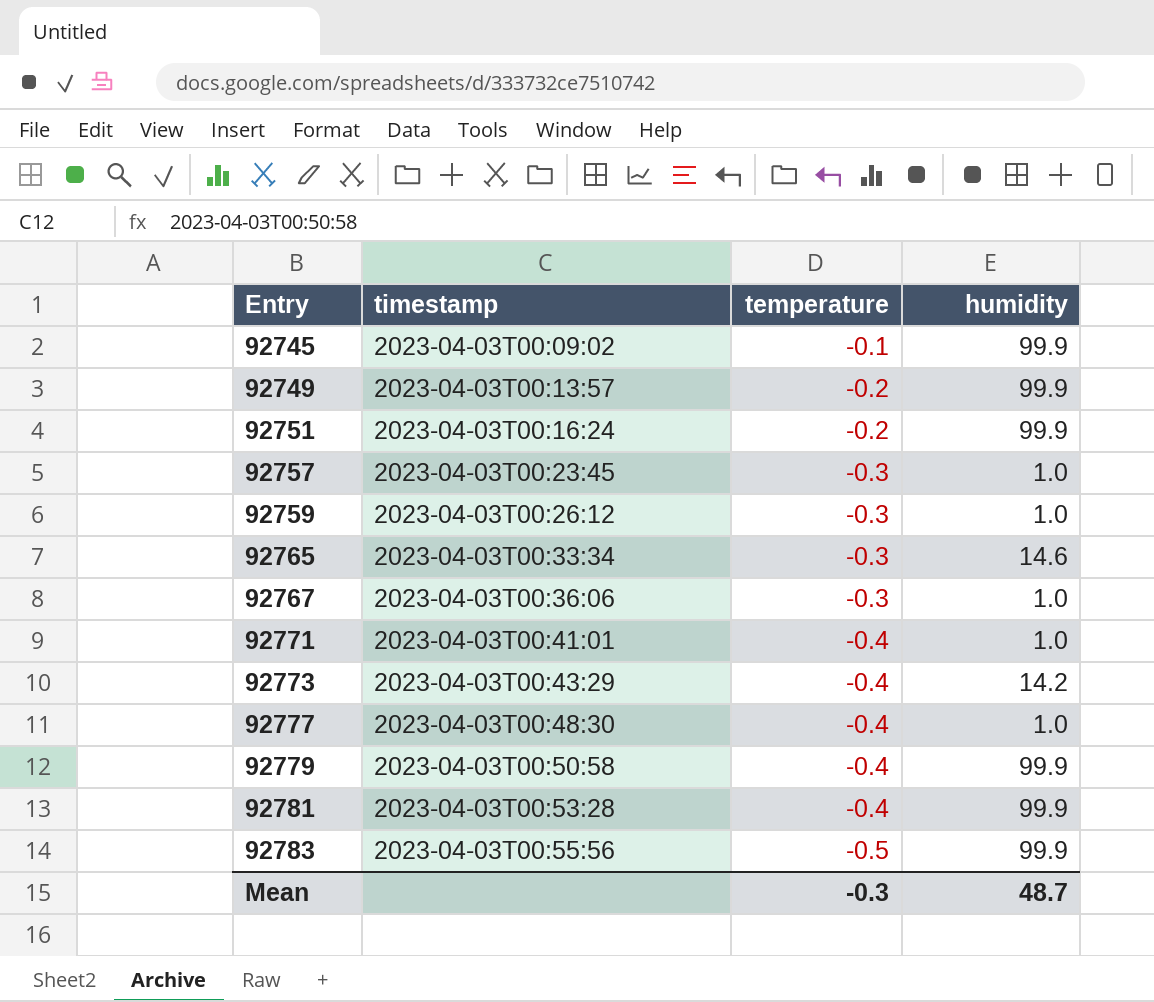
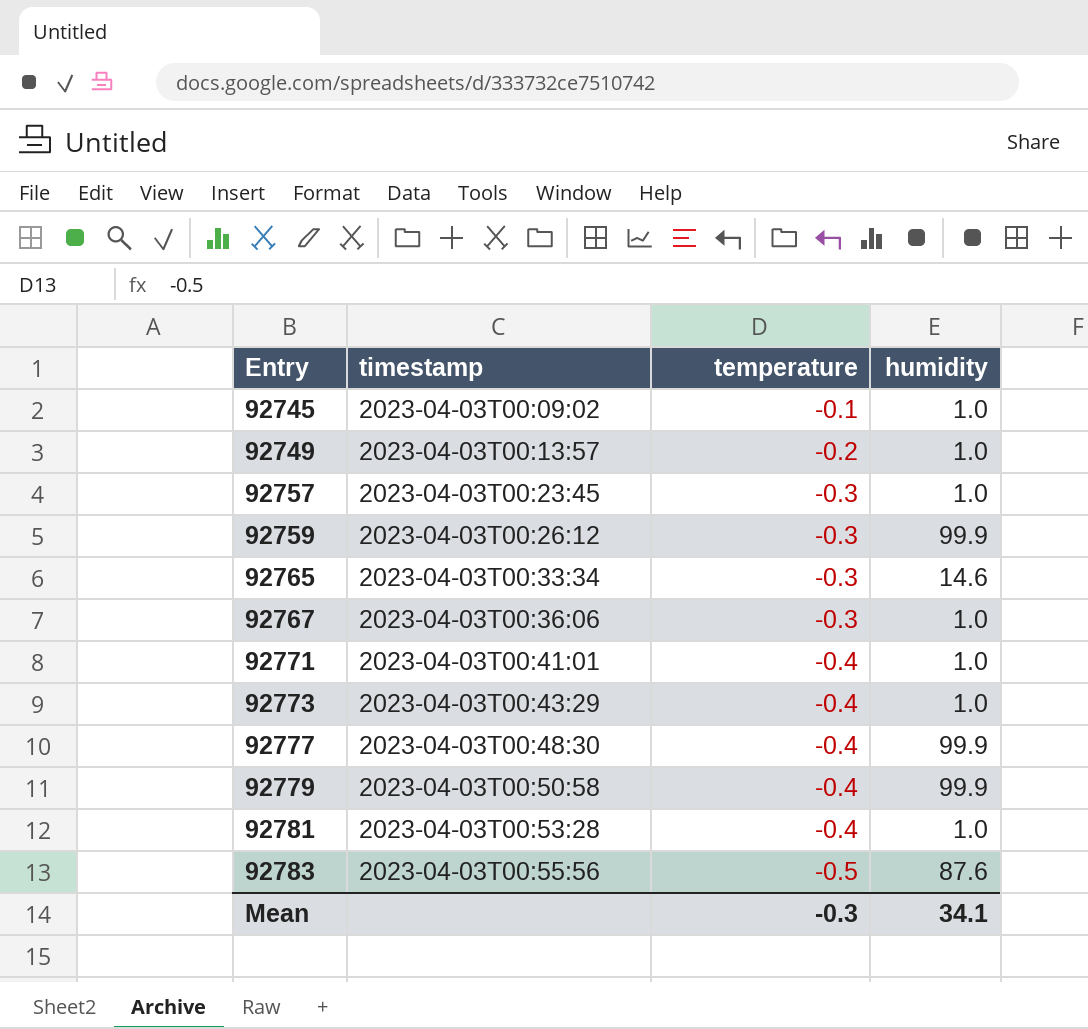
row 92751: 2023-04-03T00:16:24 | -0.2 | 99.9 -> none
92745 | humidity: 99.9 -> 1.0
92749 | humidity: 99.9 -> 1.0
92759 | humidity: 1.0 -> 99.9
92773 | humidity: 14.2 -> 1.0
92777 | humidity: 1.0 -> 99.9
92781 | humidity: 99.9 -> 1.0
92783 | humidity: 99.9 -> 87.6
Mean | humidity: 48.7 -> 34.1

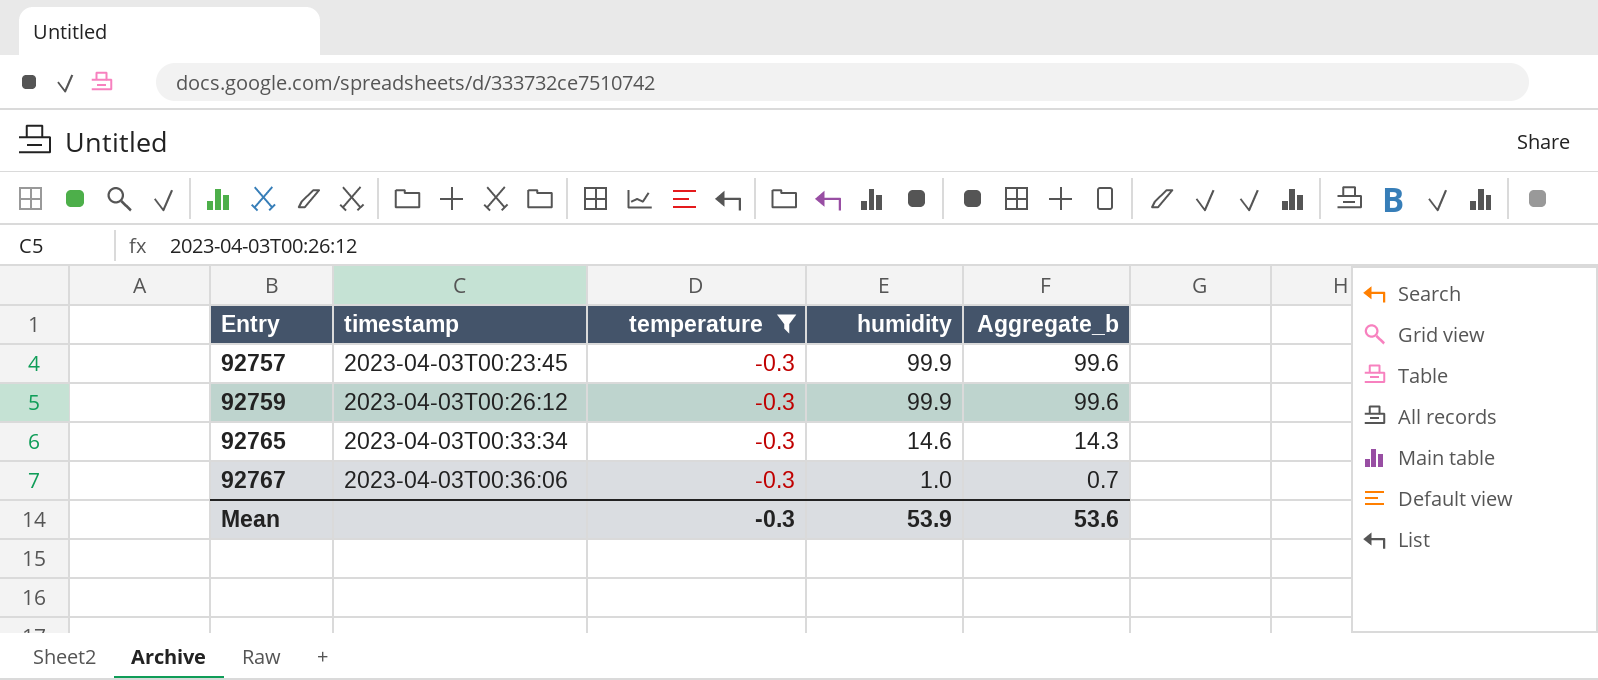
filter: none -> temperature = -0.3
column Aggregate_b | formula: none -> [temperature] + [humidity]
92757 | humidity: 1.0 -> 99.9
Mean | humidity: 34.1 -> 53.9

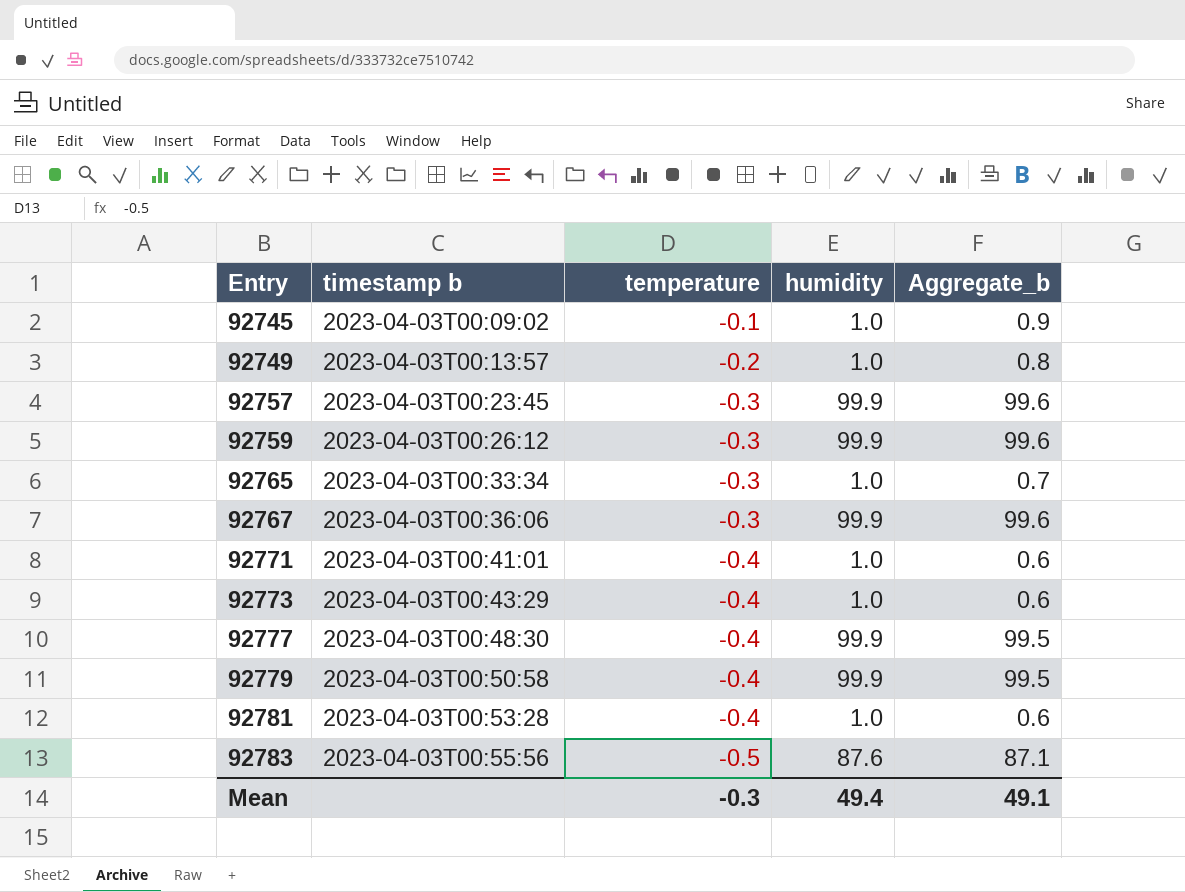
filter: temperature = -0.3 -> none
column name: timestamp -> timestamp b
92765 | humidity: 14.6 -> 1.0
92765 | Aggregate_b: 14.3 -> 0.7
92767 | humidity: 1.0 -> 99.9
92767 | Aggregate_b: 0.7 -> 99.6
Mean | humidity: 53.9 -> 49.4
Mean | Aggregate_b: 53.6 -> 49.1

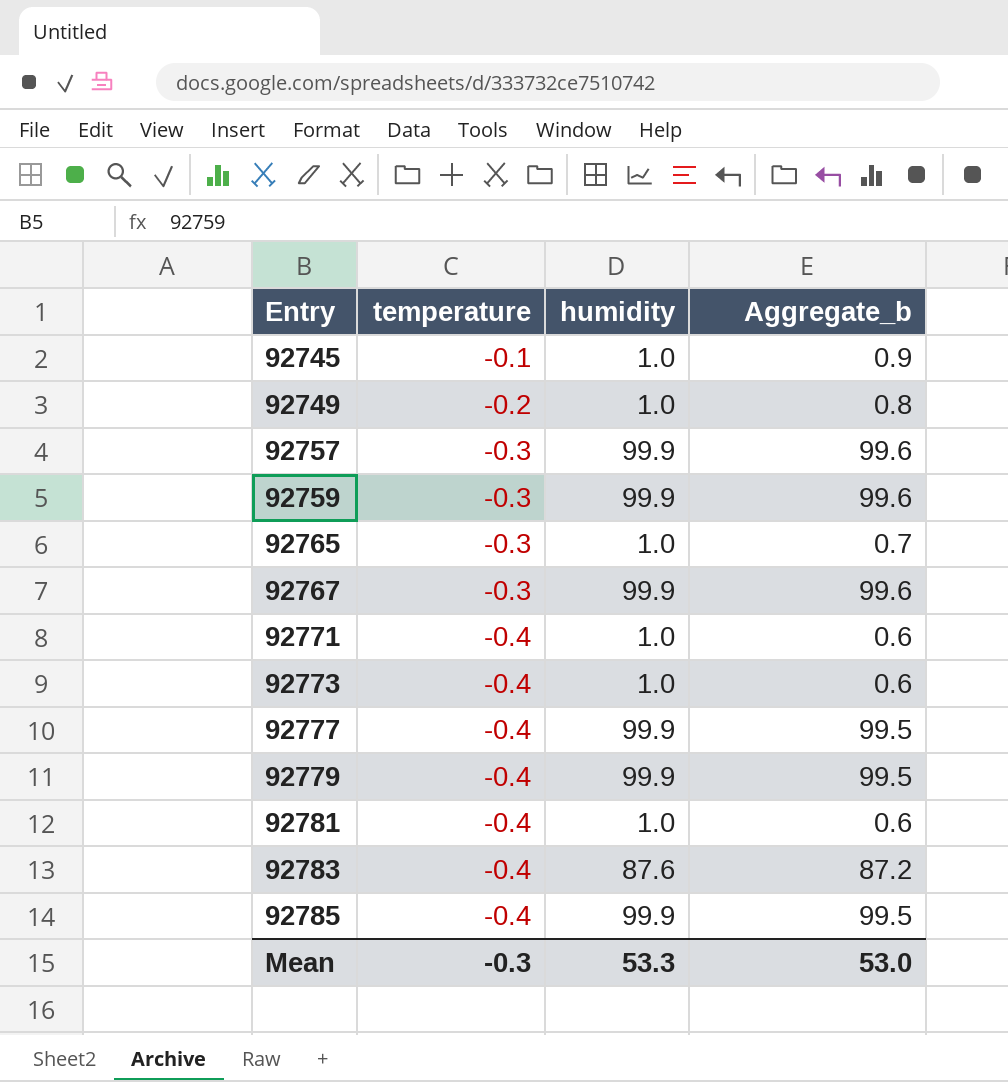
column timestamp b | position: 2 -> none
92783 | temperature: -0.5 -> -0.4
92783 | Aggregate_b: 87.1 -> 87.2
row 92785: none -> -0.4 | 99.9 | 99.5
Mean | humidity: 49.4 -> 53.3
Mean | Aggregate_b: 49.1 -> 53.0

